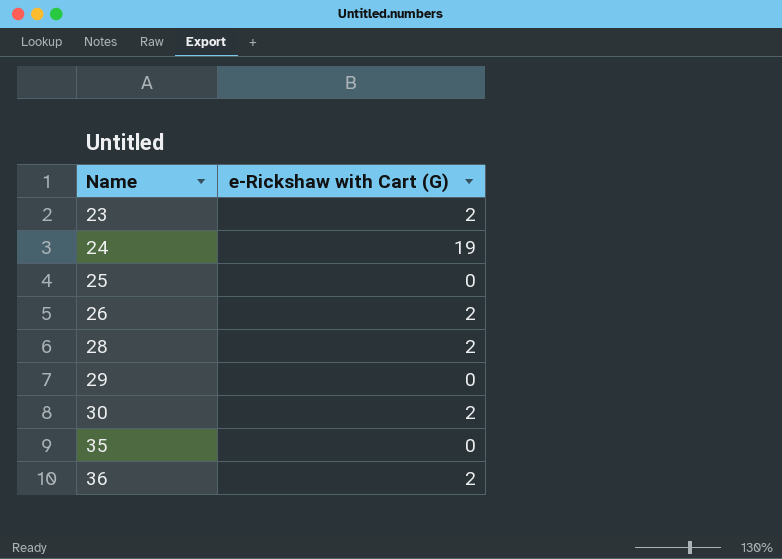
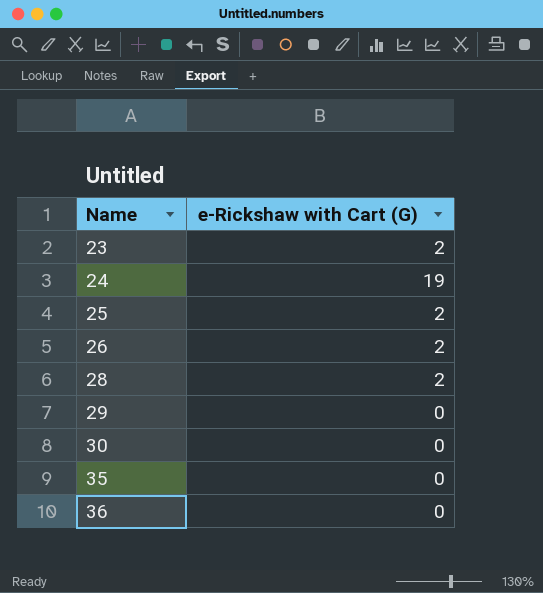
25 | e-Rickshaw with Cart (G): 0 -> 2
30 | e-Rickshaw with Cart (G): 2 -> 0
36 | e-Rickshaw with Cart (G): 2 -> 0

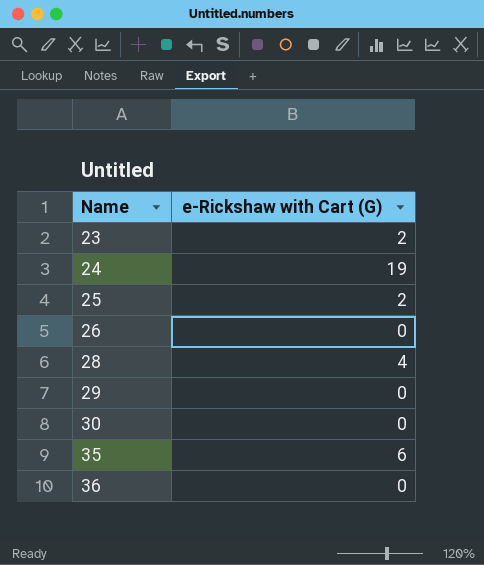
26 | e-Rickshaw with Cart (G): 2 -> 0
28 | e-Rickshaw with Cart (G): 2 -> 4
35 | e-Rickshaw with Cart (G): 0 -> 6

